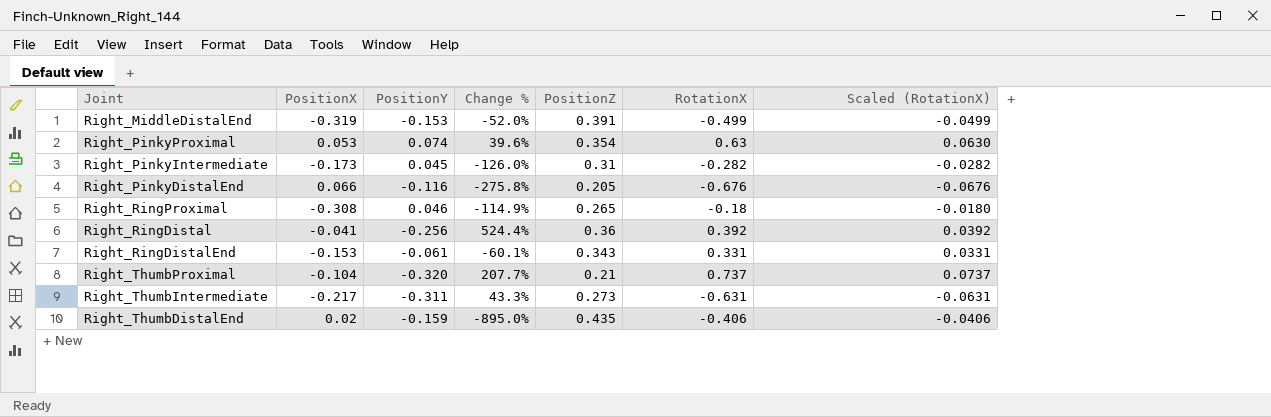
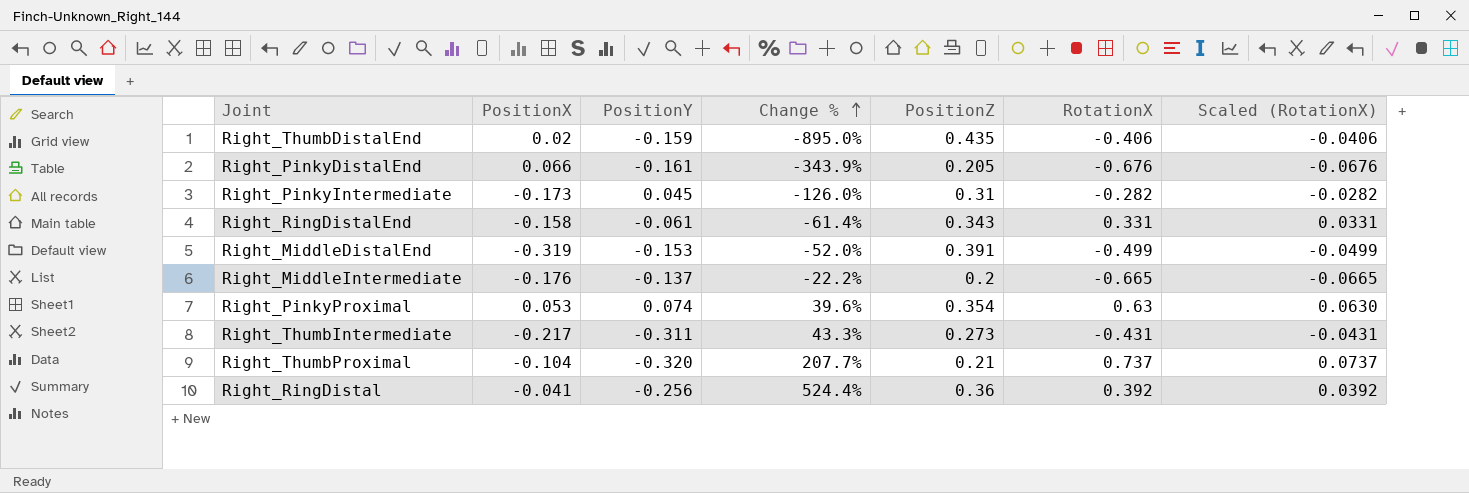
row order: none -> Change % ascending
row Right_RingProximal: -0.308 | 0.046 | -114.9% | 0.265 | -0.18 | -0.0180 -> none
Right_PinkyDistalEnd | PositionY: -0.116 -> -0.161
Right_PinkyDistalEnd | Change %: -275.8% -> -343.9%
Right_RingDistalEnd | PositionX: -0.153 -> -0.158
Right_RingDistalEnd | Change %: -60.1% -> -61.4%
row Right_MiddleIntermediate: none -> -0.176 | -0.137 | -22.2% | 0.2 | -0.665 | -0.0665
Right_ThumbIntermediate | RotationX: -0.631 -> -0.431
Right_ThumbIntermediate | Scaled (RotationX): -0.0631 -> -0.0431

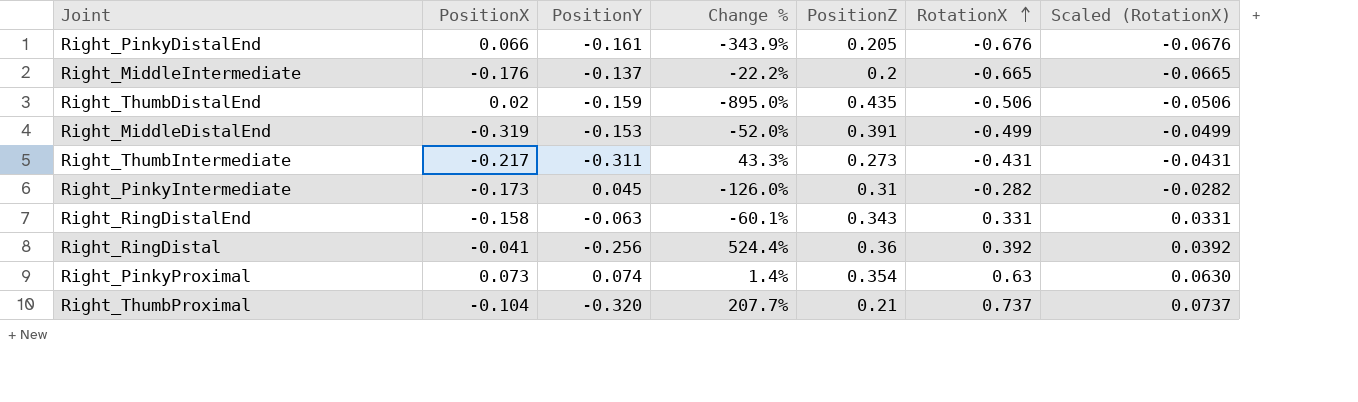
row order: Change % ascending -> RotationX ascending
Right_ThumbDistalEnd | RotationX: -0.406 -> -0.506
Right_ThumbDistalEnd | Scaled (RotationX): -0.0406 -> -0.0506
Right_RingDistalEnd | PositionY: -0.061 -> -0.063
Right_RingDistalEnd | Change %: -61.4% -> -60.1%
Right_PinkyProximal | PositionX: 0.053 -> 0.073
Right_PinkyProximal | Change %: 39.6% -> 1.4%

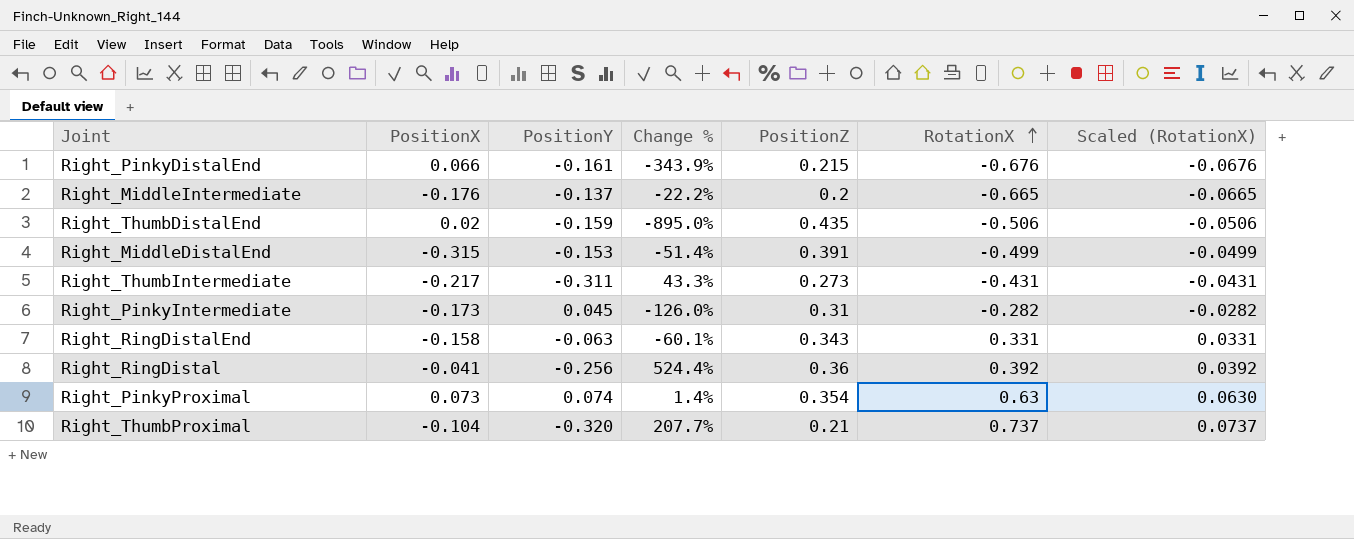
Right_PinkyDistalEnd | PositionZ: 0.205 -> 0.215
Right_MiddleDistalEnd | PositionX: -0.319 -> -0.315
Right_MiddleDistalEnd | Change %: -52.0% -> -51.4%

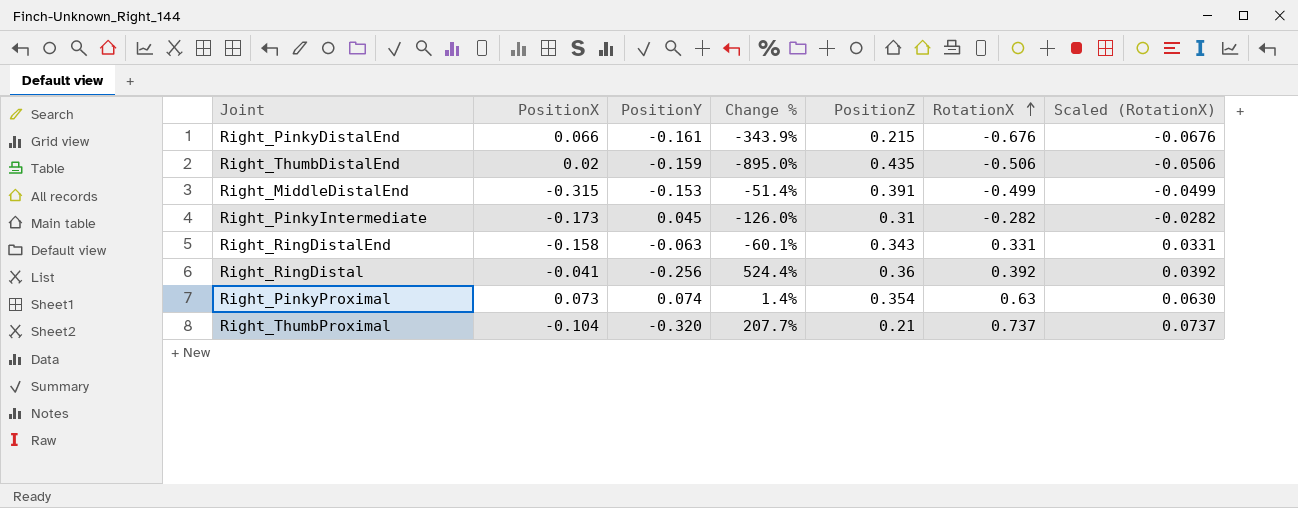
row Right_MiddleIntermediate: -0.176 | -0.137 | -22.2% | 0.2 | -0.665 | -0.0665 -> none
row Right_ThumbIntermediate: -0.217 | -0.311 | 43.3% | 0.273 | -0.431 | -0.0431 -> none

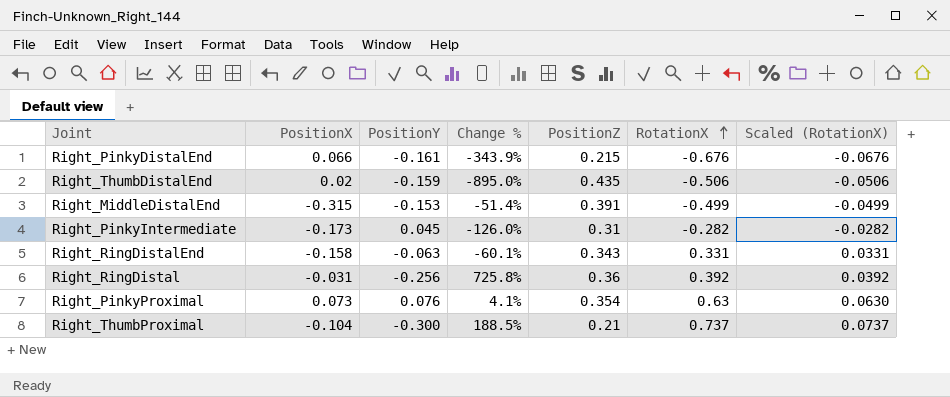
Right_RingDistal | PositionX: -0.041 -> -0.031
Right_RingDistal | Change %: 524.4% -> 725.8%
Right_PinkyProximal | PositionY: 0.074 -> 0.076
Right_PinkyProximal | Change %: 1.4% -> 4.1%
Right_ThumbProximal | PositionY: -0.320 -> -0.300
Right_ThumbProximal | Change %: 207.7% -> 188.5%

